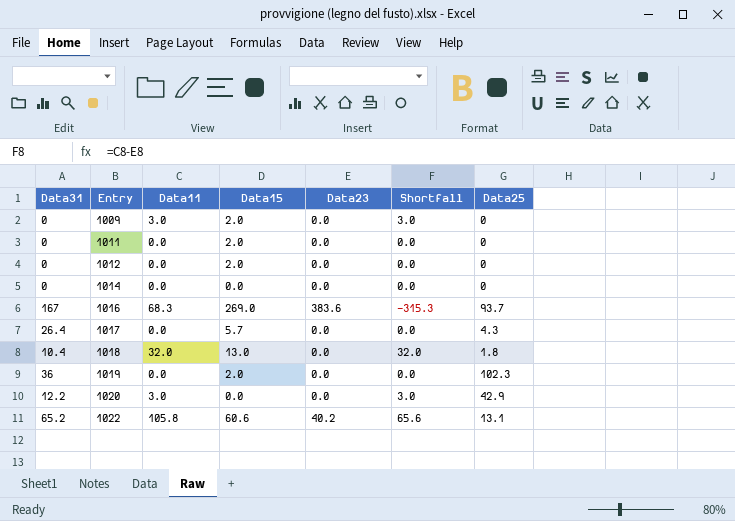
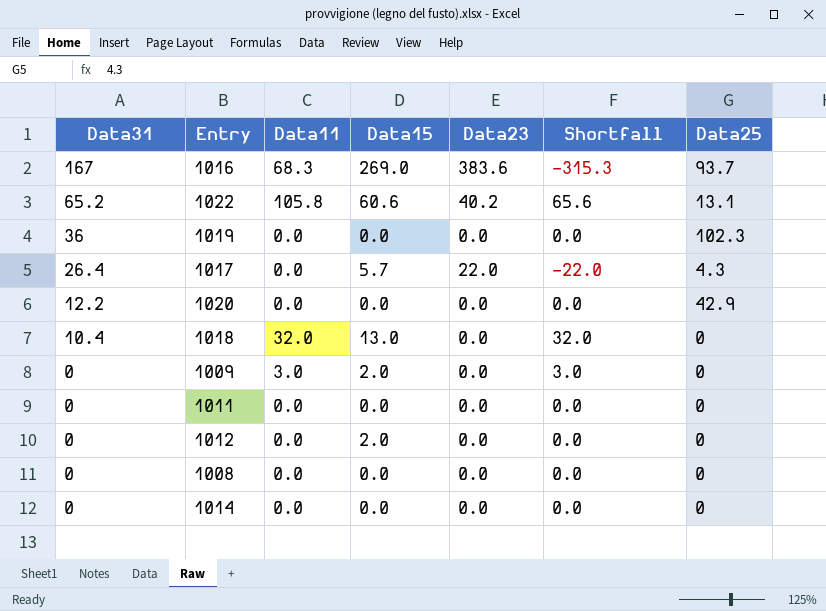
row order: Entry ascending -> Data31 descending
1019 | Data15: 2.0 -> 0.0
1017 | Data23: 0.0 -> 22.0
1017 | Shortfall: 0.0 -> -22.0
1020 | Data11: 3.0 -> 0.0
1020 | Shortfall: 3.0 -> 0.0
1018 | Data25: 1.8 -> 0
1011 | Data15: 2.0 -> 0.0
row 1008: none -> 0 | 0.0 | 0.0 | 0.0 | 0.0 | 0

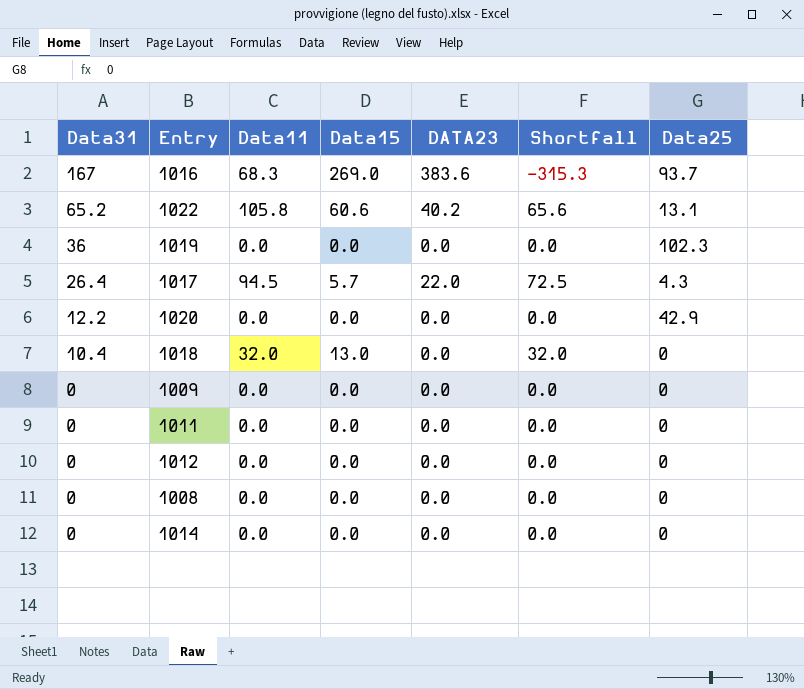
column name: Data23 -> DATA23
1017 | Data11: 0.0 -> 94.5
1017 | Shortfall: -22.0 -> 72.5
1009 | Data11: 3.0 -> 0.0
1009 | Data15: 2.0 -> 0.0
1009 | Shortfall: 3.0 -> 0.0
1012 | Data15: 2.0 -> 0.0

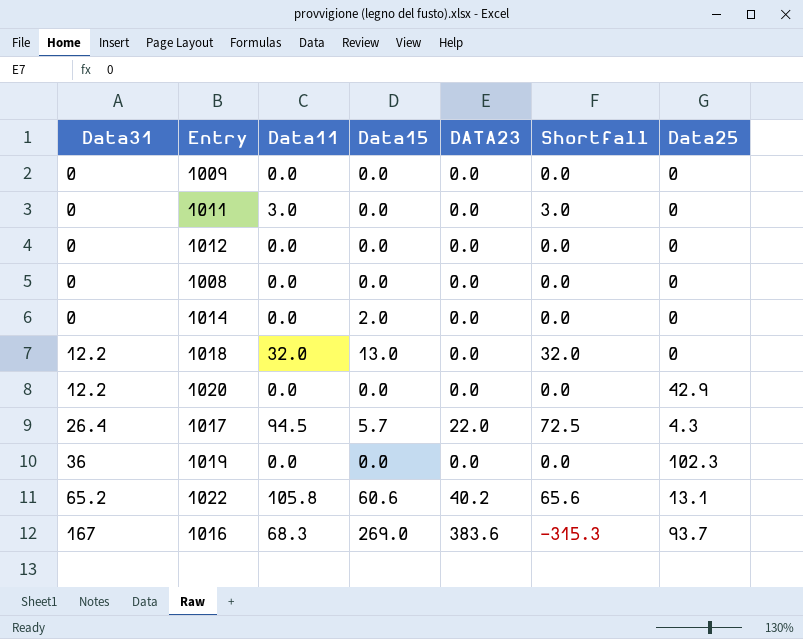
row order: Data31 descending -> Data31 ascending
1011 | Data11: 0.0 -> 3.0
1011 | Shortfall: 0.0 -> 3.0
1014 | Data15: 0.0 -> 2.0
1018 | Data31: 10.4 -> 12.2

